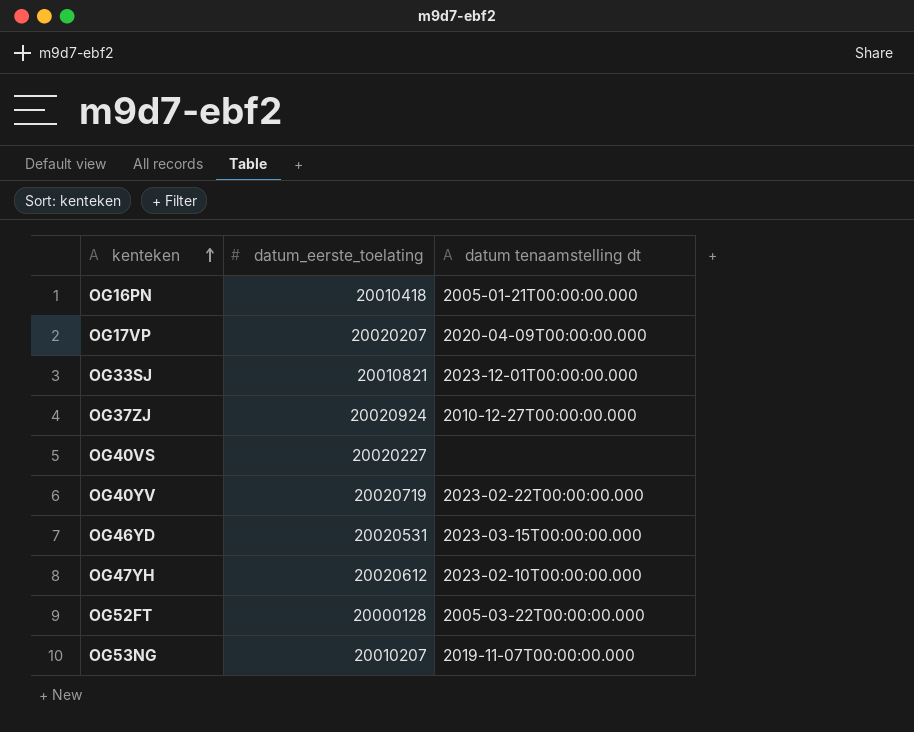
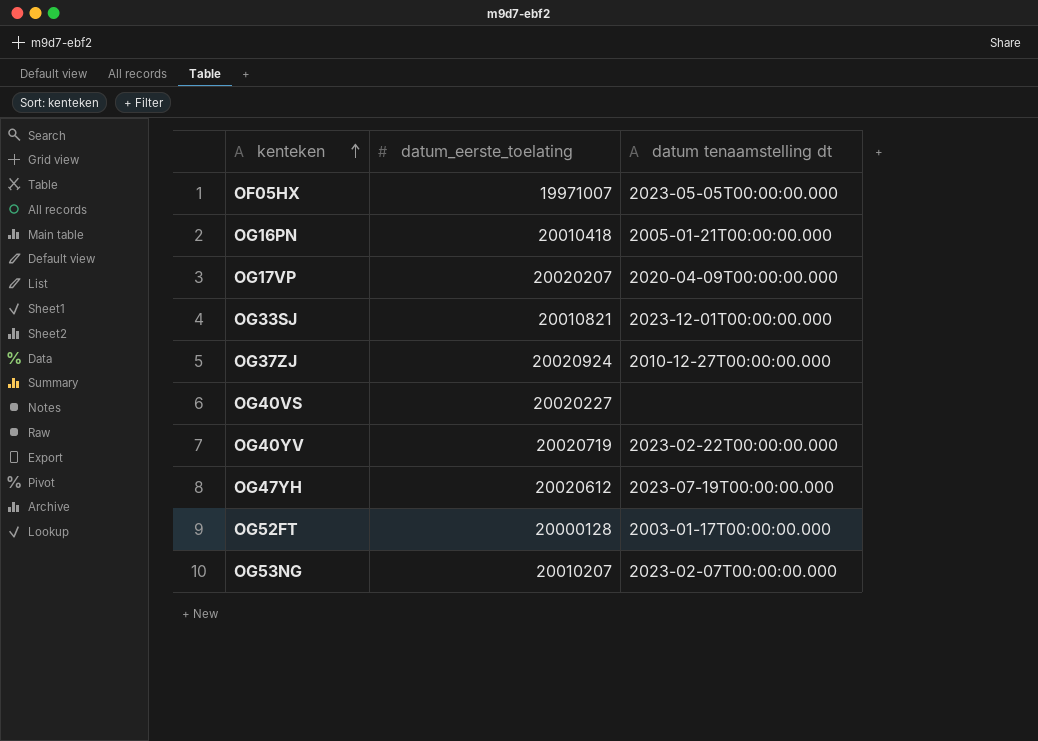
row OG46YD: 20020531 | 2023-03-15T00:00:00.000 -> none
row OF05HX: none -> 19971007 | 2023-05-05T00:00:00.000
OG47YH | datum tenaamstelling dt: 2023-02-10T00:00:00.000 -> 2023-07-19T00:00:00.000
OG52FT | datum tenaamstelling dt: 2005-03-22T00:00:00.000 -> 2003-01-17T00:00:00.000
OG53NG | datum tenaamstelling dt: 2019-11-07T00:00:00.000 -> 2023-02-07T00:00:00.000

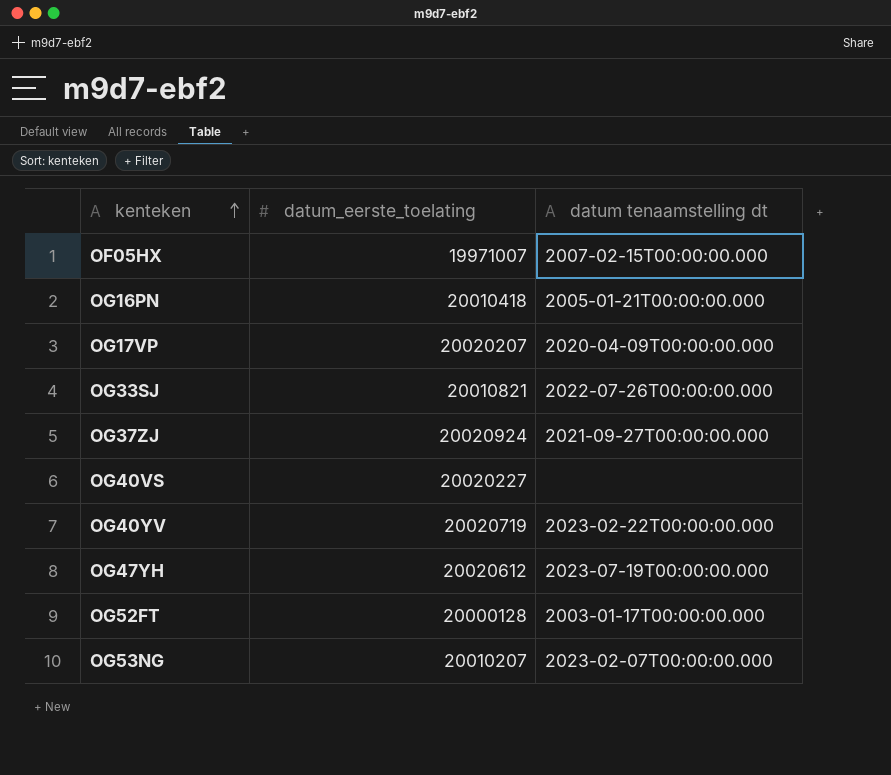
OF05HX | datum tenaamstelling dt: 2023-05-05T00:00:00.000 -> 2007-02-15T00:00:00.000
OG33SJ | datum tenaamstelling dt: 2023-12-01T00:00:00.000 -> 2022-07-26T00:00:00.000
OG37ZJ | datum tenaamstelling dt: 2010-12-27T00:00:00.000 -> 2021-09-27T00:00:00.000

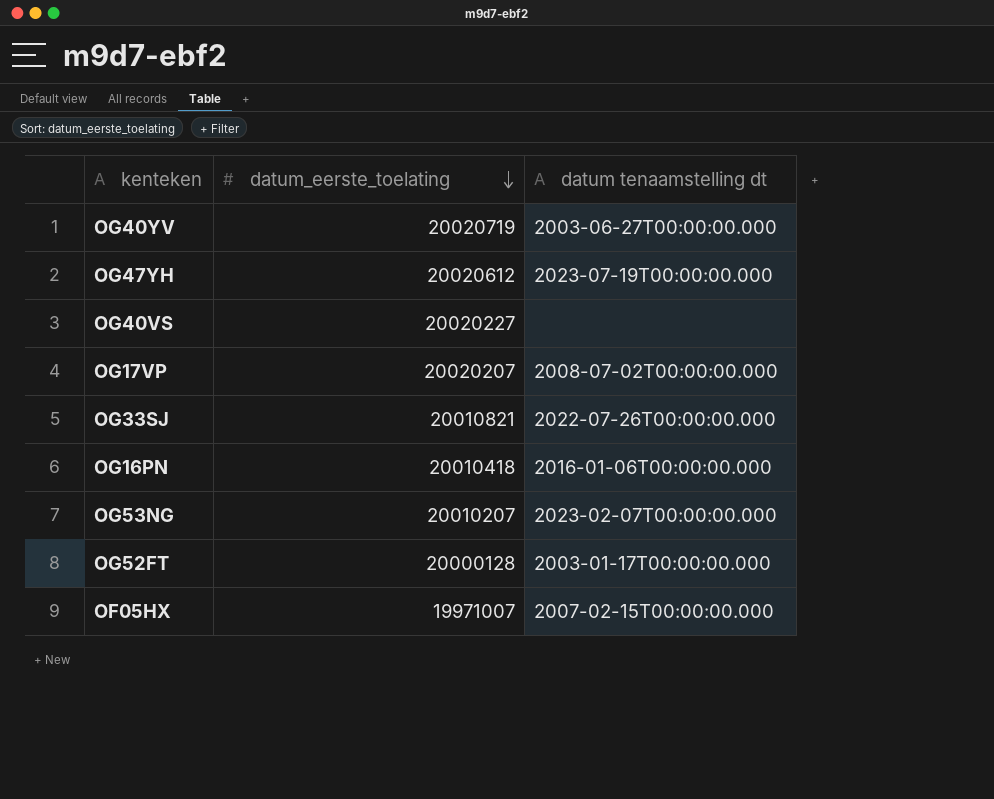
row order: kenteken ascending -> datum_eerste_toelating descending
row OG37ZJ: 20020924 | 2021-09-27T00:00:00.000 -> none
OG40YV | datum tenaamstelling dt: 2023-02-22T00:00:00.000 -> 2003-06-27T00:00:00.000
OG17VP | datum tenaamstelling dt: 2020-04-09T00:00:00.000 -> 2008-07-02T00:00:00.000
OG16PN | datum tenaamstelling dt: 2005-01-21T00:00:00.000 -> 2016-01-06T00:00:00.000

